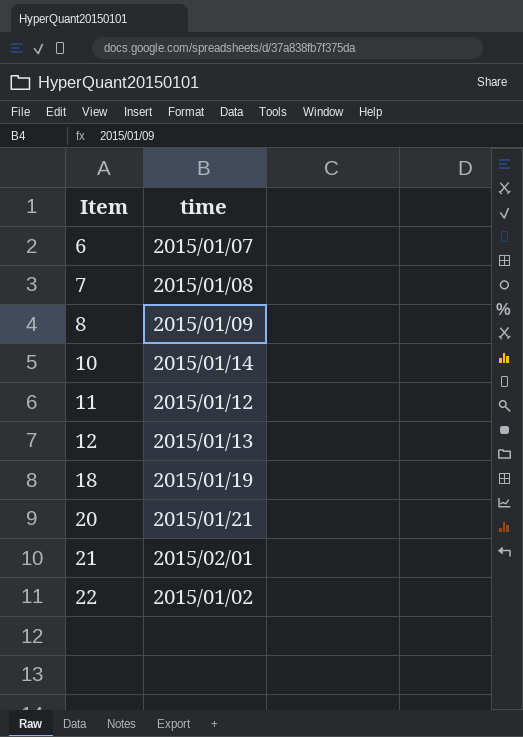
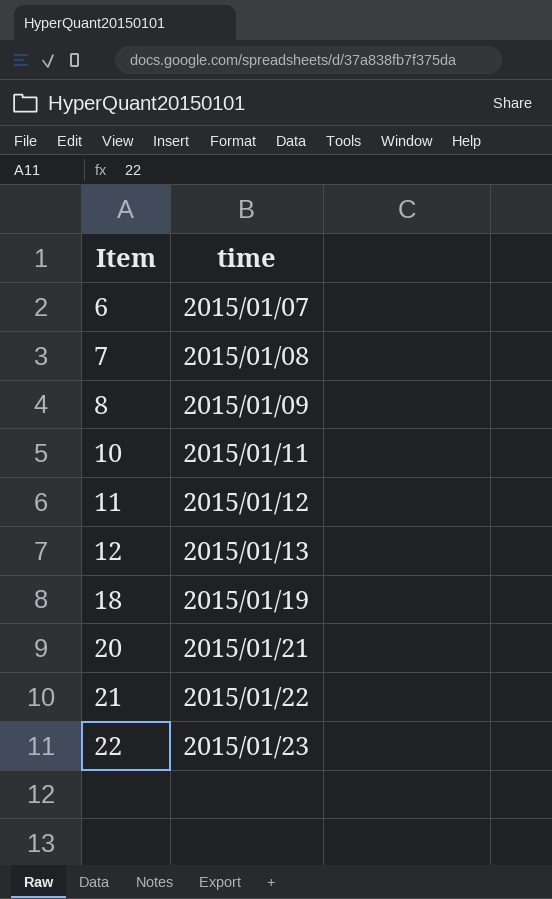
10 | time: 2015/01/14 -> 2015/01/11
21 | time: 2015/02/01 -> 2015/01/22
22 | time: 2015/01/02 -> 2015/01/23

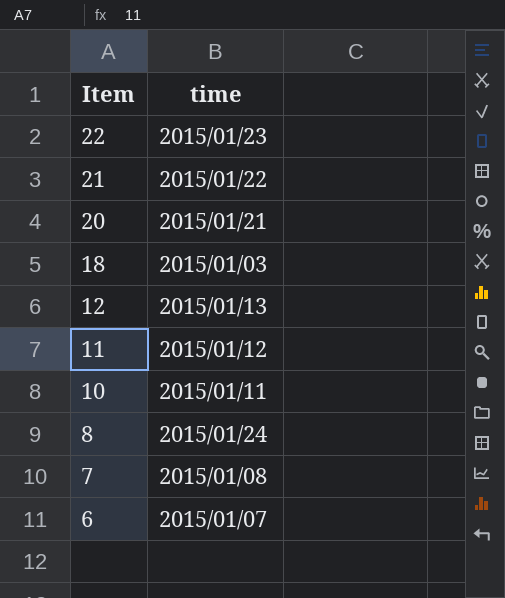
row order: Item ascending -> Item descending
18 | time: 2015/01/19 -> 2015/01/03
8 | time: 2015/01/09 -> 2015/01/24

